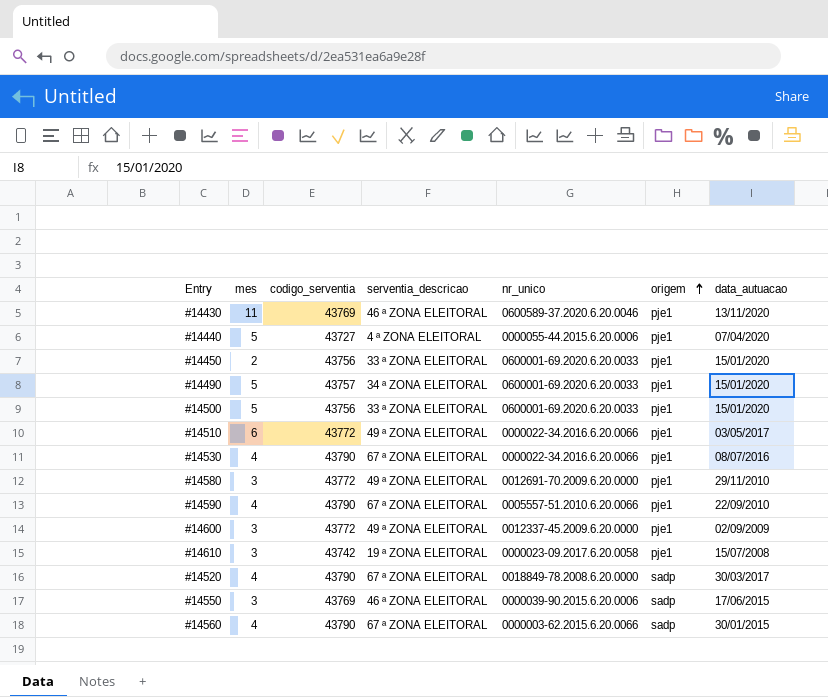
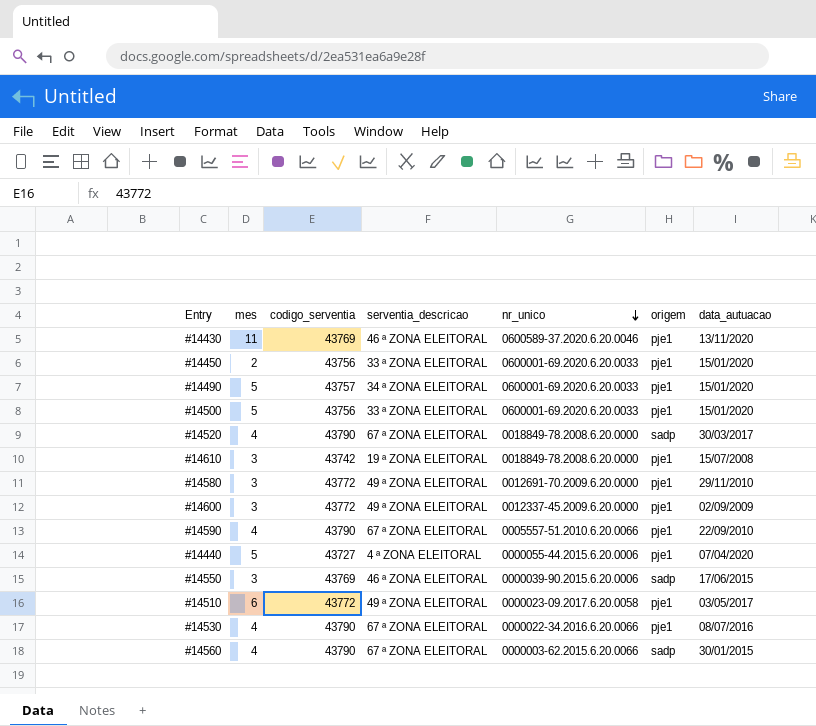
row order: origem ascending -> nr_unico descending
#14610 | nr_unico: 0000023-09.2017.6.20.0058 -> 0018849-78.2008.6.20.0000
#14510 | nr_unico: 0000022-34.2016.6.20.0066 -> 0000023-09.2017.6.20.0058

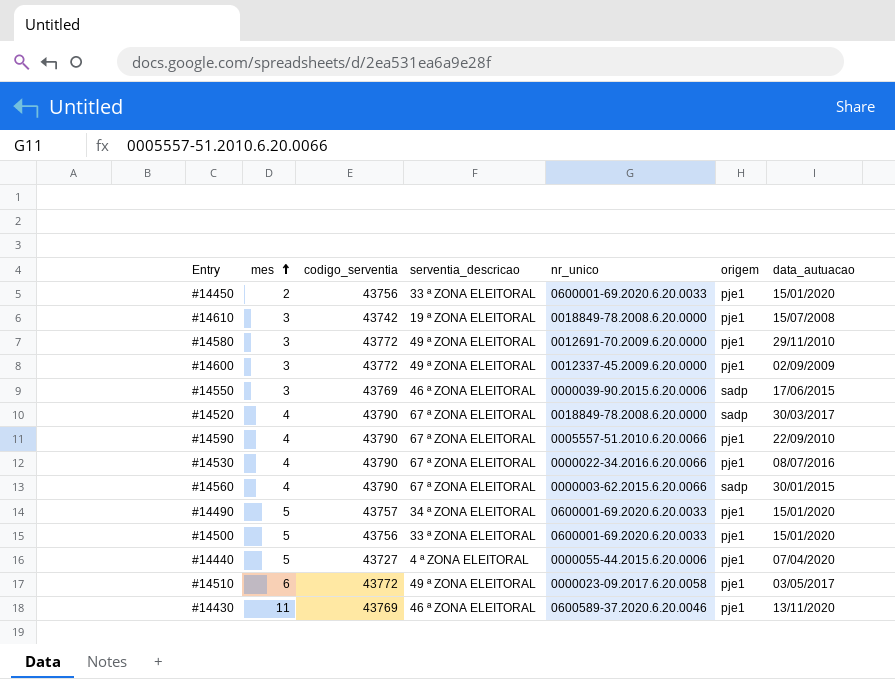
row order: nr_unico descending -> mes ascending

